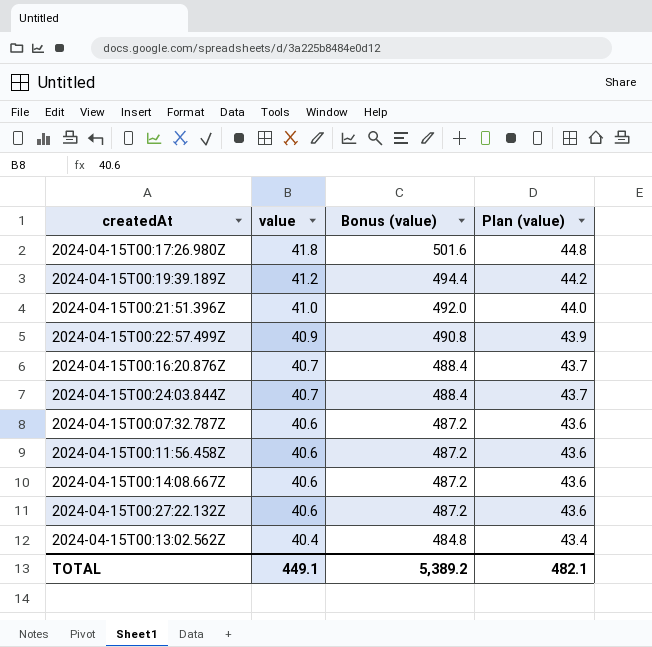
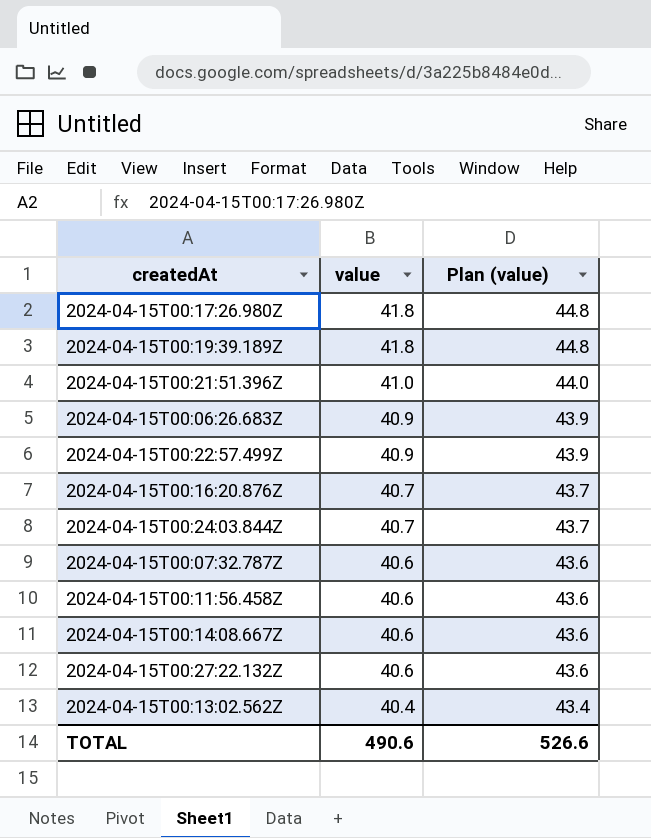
column Bonus (value) | formula: [value] * 12 -> none
2024-04-15T00:19:39.189Z | value: 41.2 -> 41.8
2024-04-15T00:19:39.189Z | Plan (value): 44.2 -> 44.8
row 2024-04-15T00:06:26.683Z: none -> 40.9 | 43.9
TOTAL | value: 449.1 -> 490.6
TOTAL | Plan (value): 482.1 -> 526.6

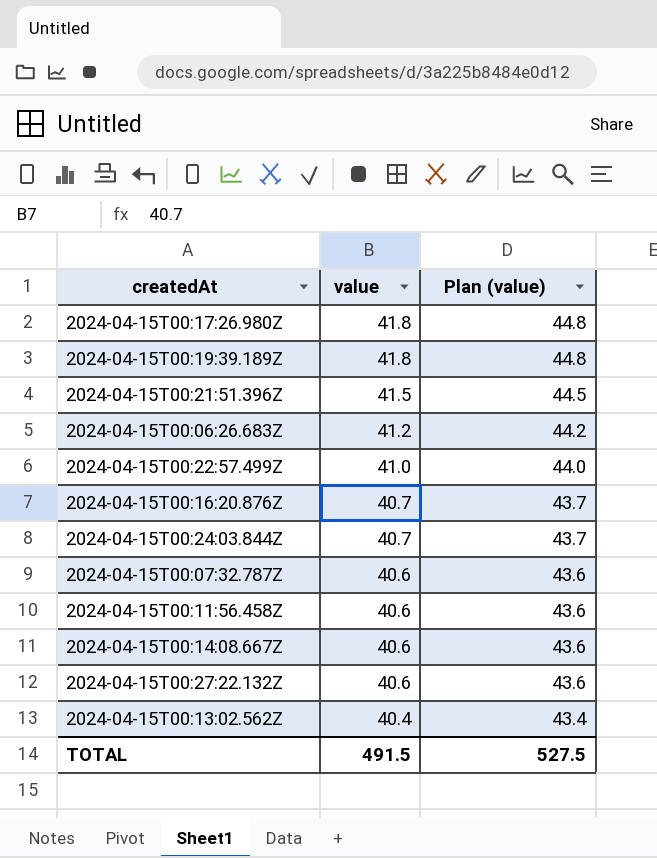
2024-04-15T00:21:51.396Z | value: 41.0 -> 41.5
2024-04-15T00:21:51.396Z | Plan (value): 44.0 -> 44.5
2024-04-15T00:06:26.683Z | value: 40.9 -> 41.2
2024-04-15T00:06:26.683Z | Plan (value): 43.9 -> 44.2
2024-04-15T00:22:57.499Z | value: 40.9 -> 41.0
2024-04-15T00:22:57.499Z | Plan (value): 43.9 -> 44.0
TOTAL | value: 490.6 -> 491.5
TOTAL | Plan (value): 526.6 -> 527.5

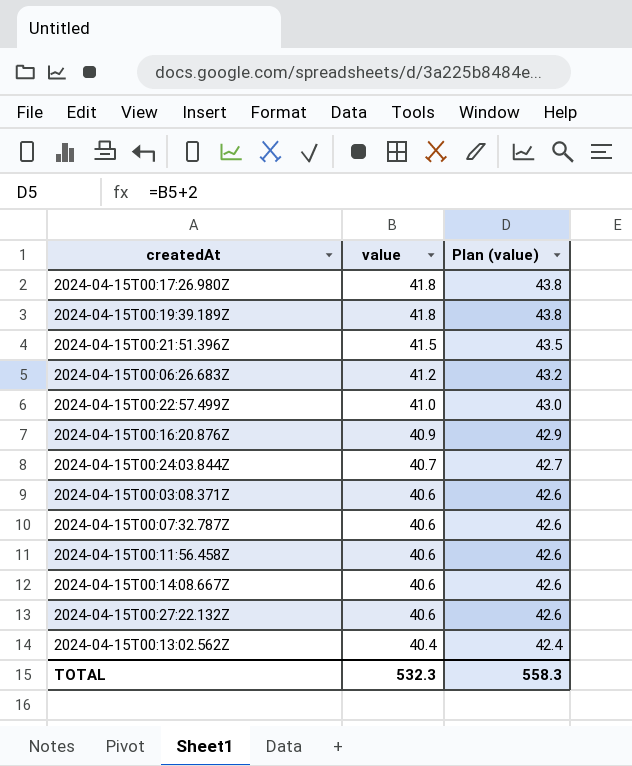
column Plan (value) | formula: [value] + 3 -> [value] + 2
2024-04-15T00:16:20.876Z | value: 40.7 -> 40.9
row 2024-04-15T00:03:08.371Z: none -> 40.6 | 42.6
TOTAL | value: 491.5 -> 532.3
TOTAL | Plan (value): 527.5 -> 558.3

